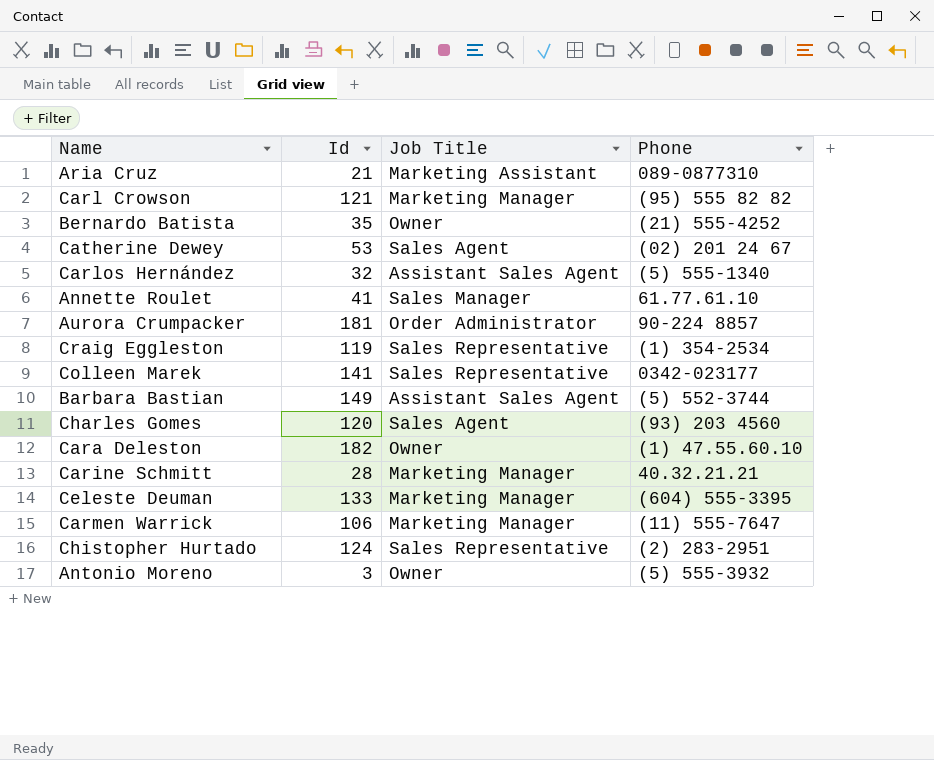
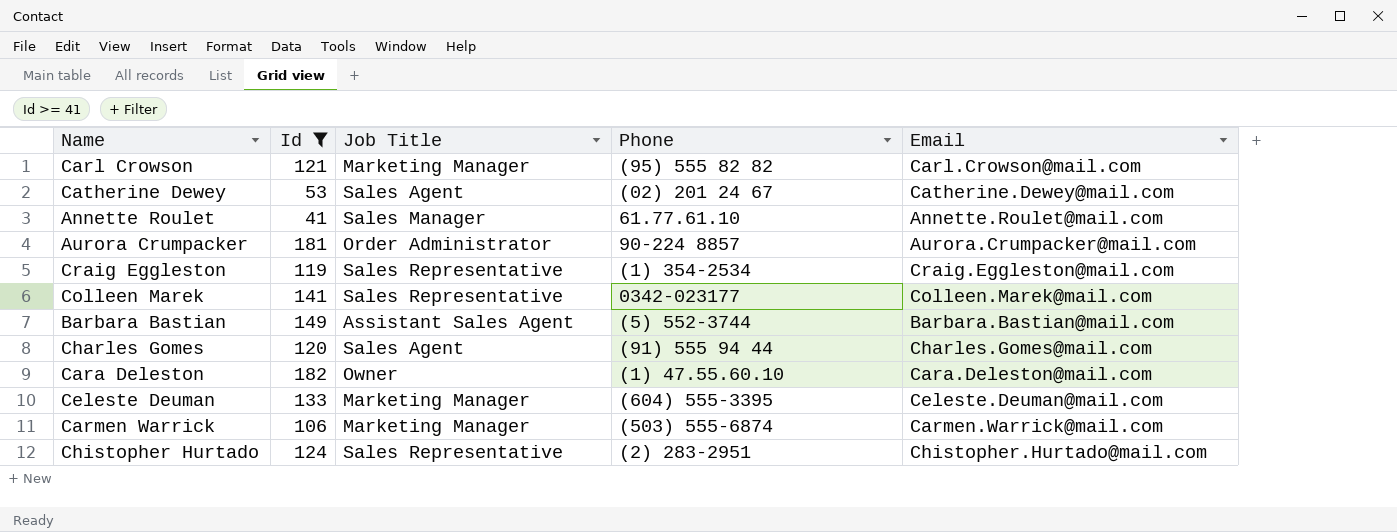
filter: none -> Id >= 41
column Email | position: none -> 5
Charles Gomes | Phone: (93) 203 4560 -> (91) 555 94 44
Carmen Warrick | Phone: (11) 555-7647 -> (503) 555-6874

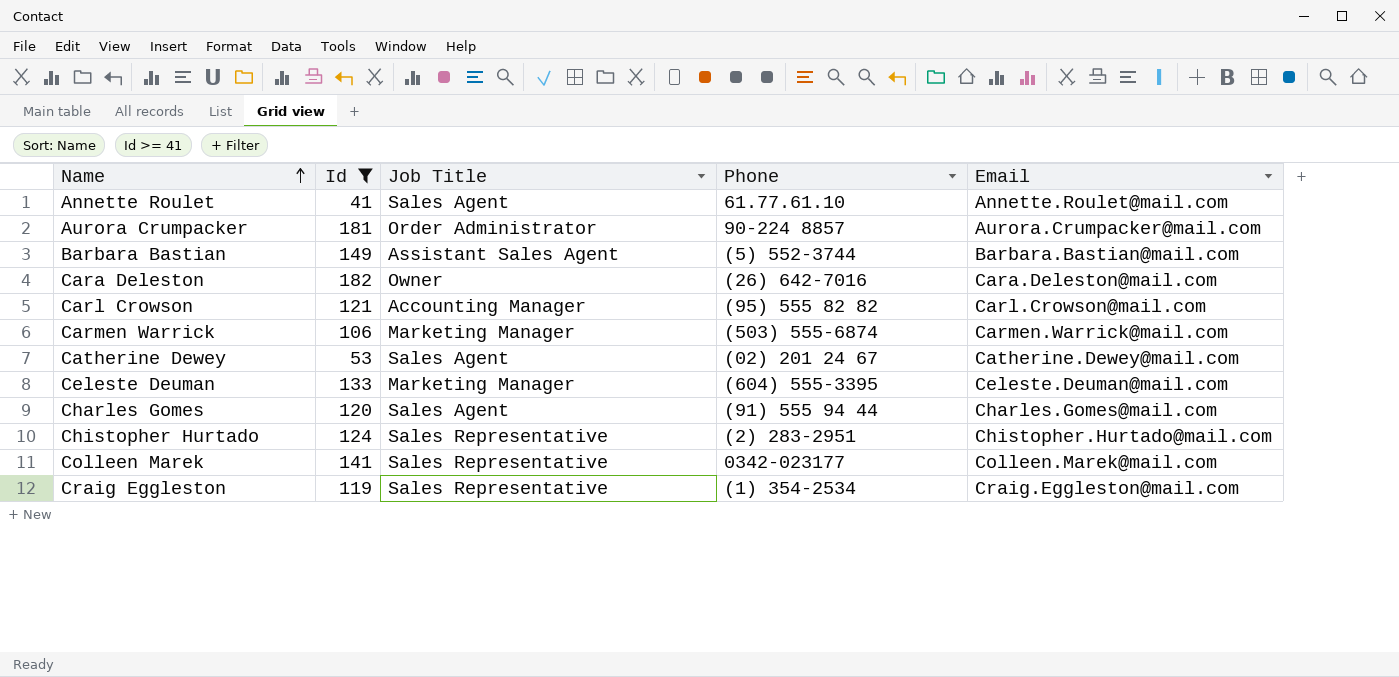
row order: none -> Name ascending
Annette Roulet | Job Title: Sales Manager -> Sales Agent
Cara Deleston | Phone: (1) 47.55.60.10 -> (26) 642-7016
Carl Crowson | Job Title: Marketing Manager -> Accounting Manager

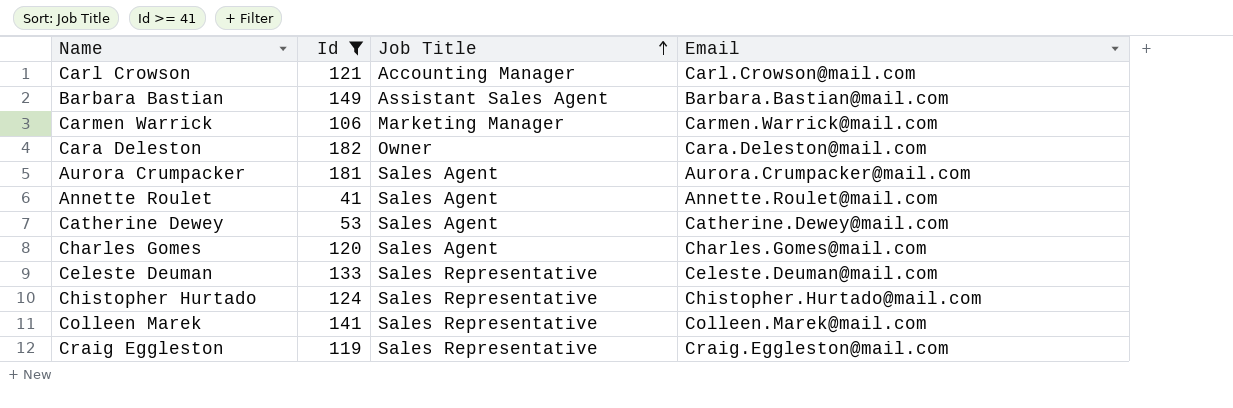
row order: Name ascending -> Job Title ascending
column Phone | position: 4 -> none
Aurora Crumpacker | Job Title: Order Administrator -> Sales Agent
Celeste Deuman | Job Title: Marketing Manager -> Sales Representative

